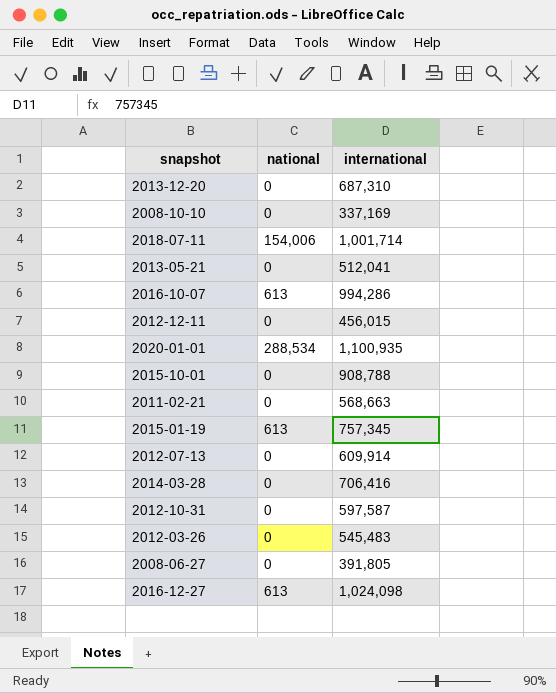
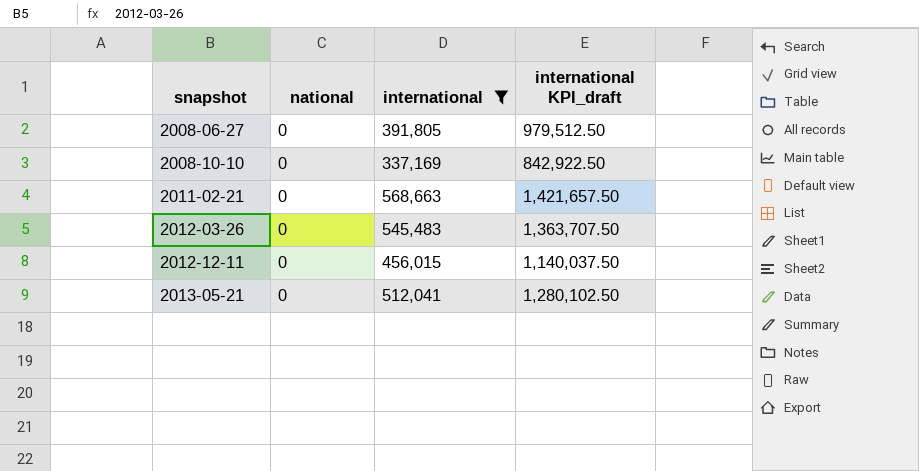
filter: none -> international <= 568,663
row order: none -> snapshot ascending
column international KPI_draft | formula: none -> [international] * 2.5

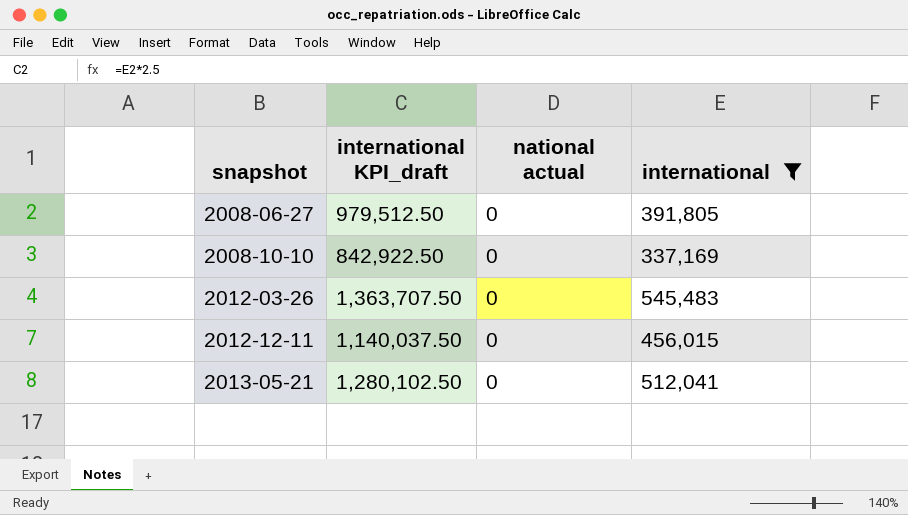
column international KPI_draft | position: 4 -> 2
column name: national -> national actual
row 2011-02-21: 0 | 568,663 | 1,421,657.50 -> none

